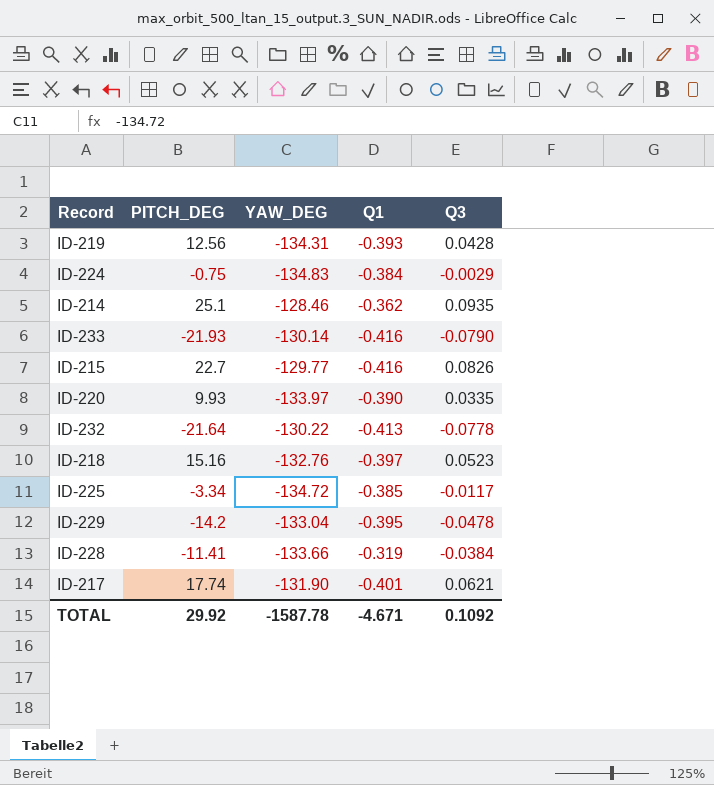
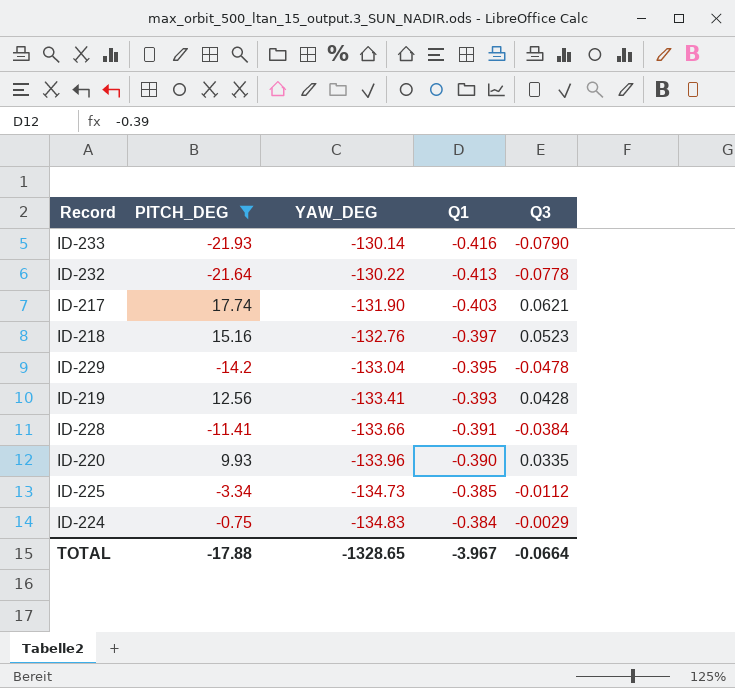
filter: none -> PITCH_DEG <= 17.74
row order: none -> YAW_DEG descending
ID-217 | Q1: -0.401 -> -0.403
ID-219 | YAW_DEG: -134.31 -> -133.41
ID-228 | Q1: -0.319 -> -0.391
ID-220 | YAW_DEG: -133.97 -> -133.96
ID-225 | YAW_DEG: -134.72 -> -134.73
ID-225 | Q3: -0.0117 -> -0.0112
TOTAL | PITCH_DEG: 29.92 -> -17.88
TOTAL | YAW_DEG: -1587.78 -> -1328.65
TOTAL | Q1: -4.671 -> -3.967
TOTAL | Q3: 0.1092 -> -0.0664

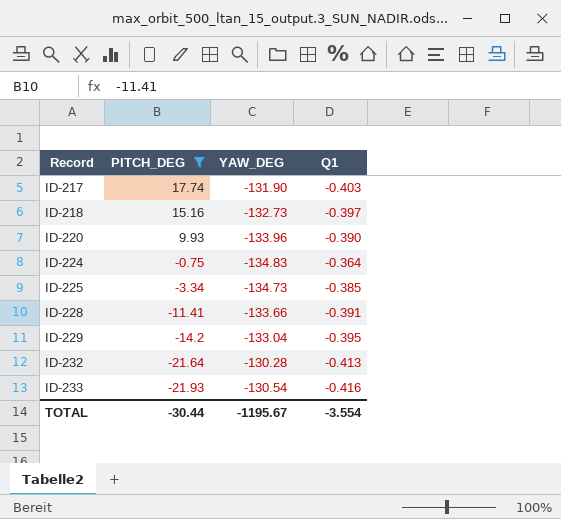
row order: YAW_DEG descending -> Record ascending
column Q3 | position: 5 -> none
row ID-219: 12.56 | -133.41 | -0.393 | 0.0428 -> none
ID-218 | YAW_DEG: -132.76 -> -132.73
ID-224 | Q1: -0.384 -> -0.364
ID-232 | YAW_DEG: -130.22 -> -130.28
ID-233 | YAW_DEG: -130.14 -> -130.54
TOTAL | PITCH_DEG: -17.88 -> -30.44
TOTAL | YAW_DEG: -1328.65 -> -1195.67
TOTAL | Q1: -3.967 -> -3.554

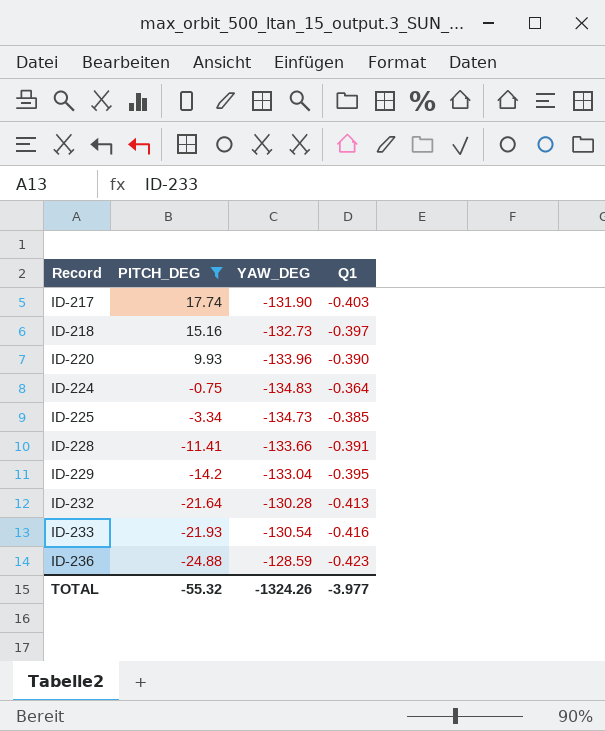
row ID-236: none -> -24.88 | -128.59 | -0.423
TOTAL | PITCH_DEG: -30.44 -> -55.32
TOTAL | YAW_DEG: -1195.67 -> -1324.26
TOTAL | Q1: -3.554 -> -3.977

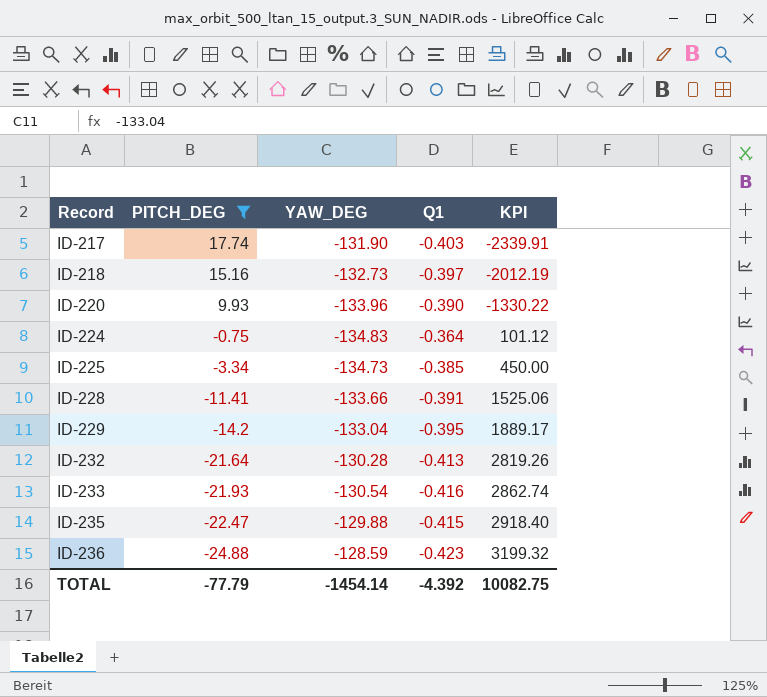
column KPI | formula: none -> [PITCH_DEG] * [YAW_DEG]
row ID-235: none -> -22.47 | -129.88 | -0.415 | 2918.40
TOTAL | PITCH_DEG: -55.32 -> -77.79
TOTAL | YAW_DEG: -1324.26 -> -1454.14
TOTAL | Q1: -3.977 -> -4.392

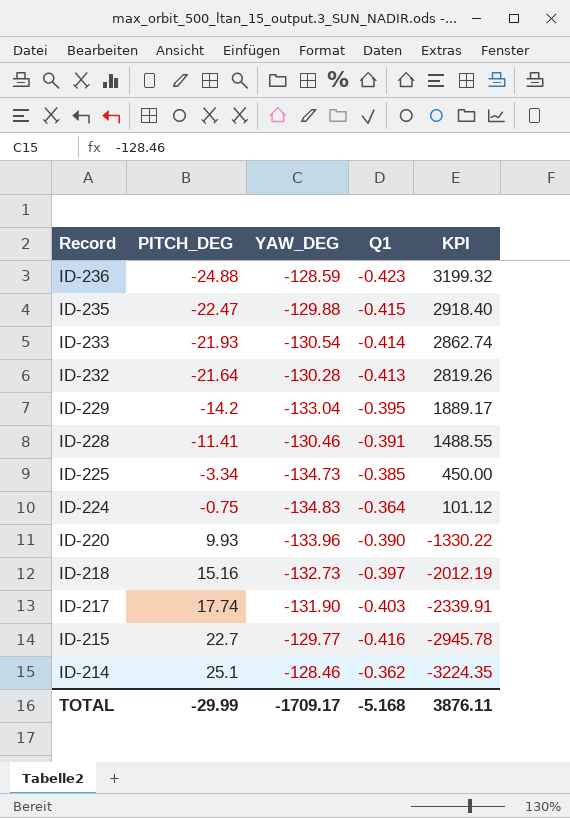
filter: PITCH_DEG <= 17.74 -> none
row order: Record ascending -> Record descending
ID-233 | Q1: -0.416 -> -0.414
ID-228 | YAW_DEG: -133.66 -> -130.46
ID-228 | KPI: 1525.06 -> 1488.55
TOTAL | PITCH_DEG: -77.79 -> -29.99
TOTAL | YAW_DEG: -1454.14 -> -1709.17
TOTAL | Q1: -4.392 -> -5.168
TOTAL | KPI: 10082.75 -> 3876.11

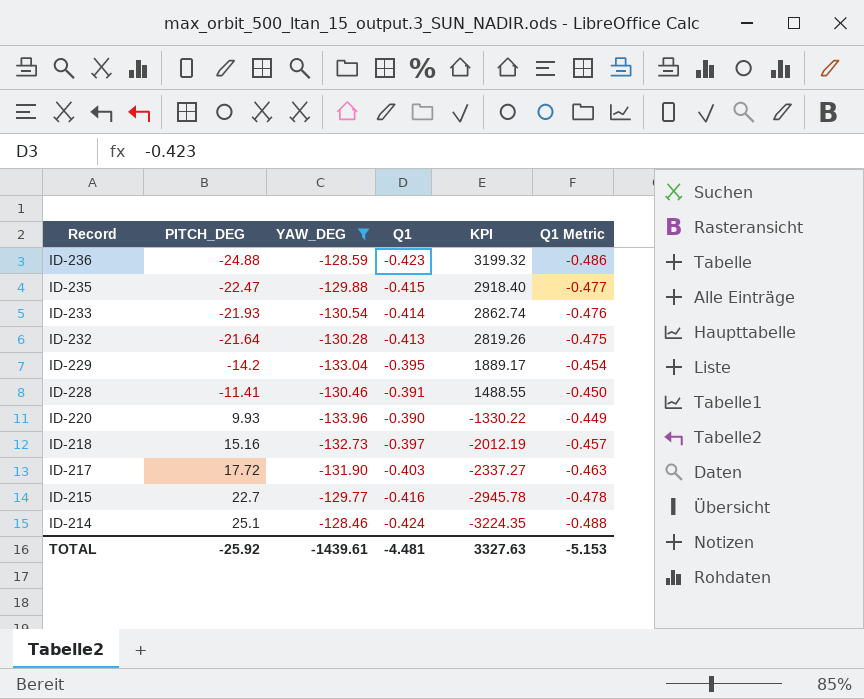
filter: none -> YAW_DEG >= -133.96
column Q1 Metric | formula: none -> [Q1] * 1.15
ID-217 | PITCH_DEG: 17.74 -> 17.72
ID-217 | KPI: -2339.91 -> -2337.27
ID-214 | Q1: -0.362 -> -0.424
TOTAL | PITCH_DEG: -29.99 -> -25.92
TOTAL | YAW_DEG: -1709.17 -> -1439.61
TOTAL | Q1: -5.168 -> -4.481
TOTAL | KPI: 3876.11 -> 3327.63

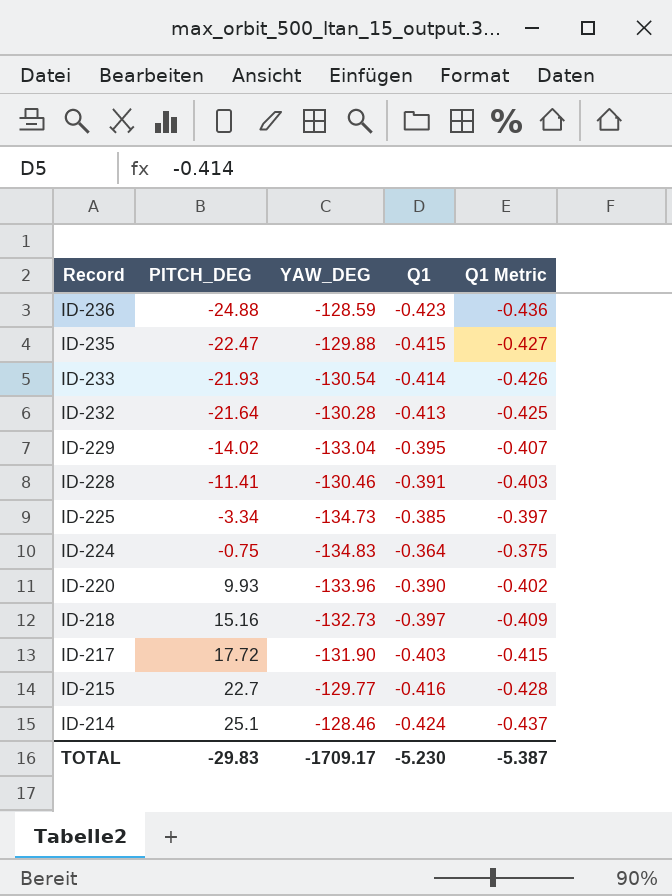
filter: YAW_DEG >= -133.96 -> none
column KPI | formula: [PITCH_DEG] * [YAW_DEG] -> none
column Q1 Metric | formula: [Q1] * 1.15 -> [Q1] * 1.03
ID-229 | PITCH_DEG: -14.2 -> -14.02
TOTAL | PITCH_DEG: -25.92 -> -29.83
TOTAL | YAW_DEG: -1439.61 -> -1709.17
TOTAL | Q1: -4.481 -> -5.230
TOTAL | Q1 Metric: -5.153 -> -5.387

